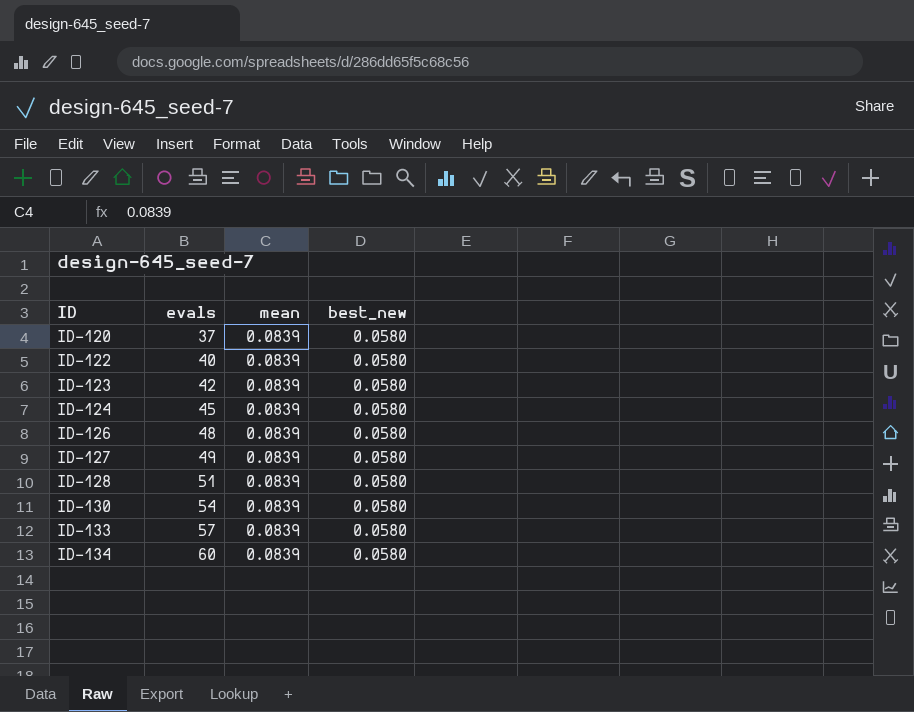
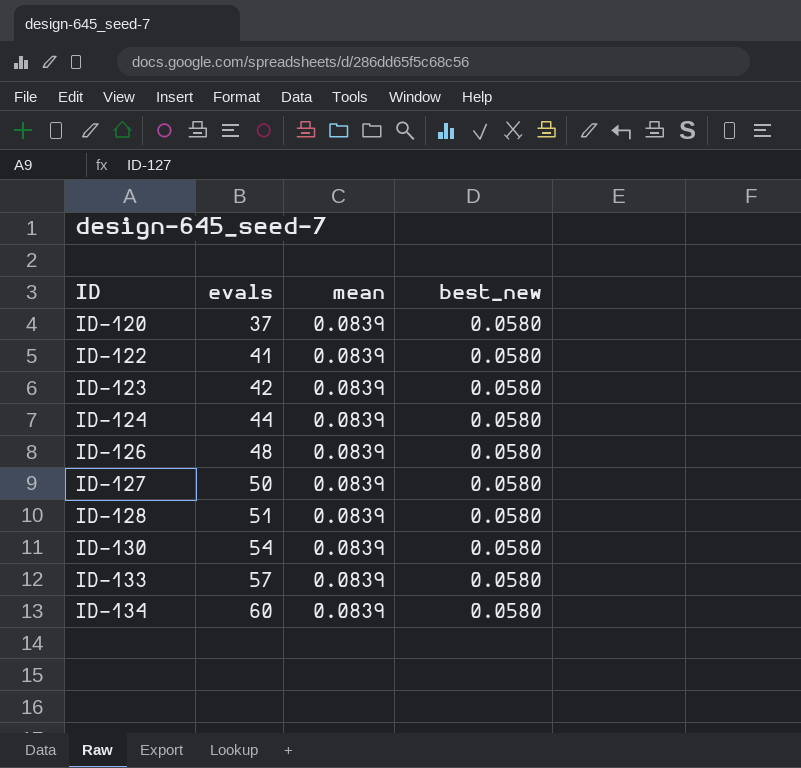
ID-122 | evals: 40 -> 41
ID-124 | evals: 45 -> 44
ID-127 | evals: 49 -> 50

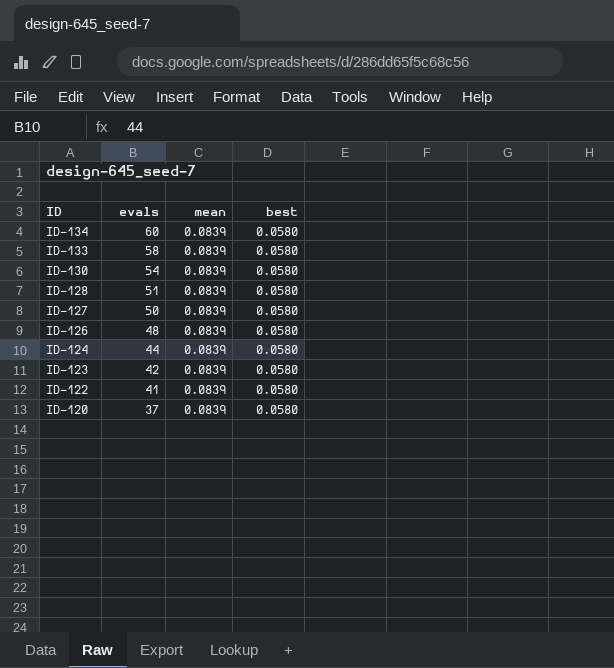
row order: ID ascending -> ID descending
column name: best_new -> best
ID-133 | evals: 57 -> 58

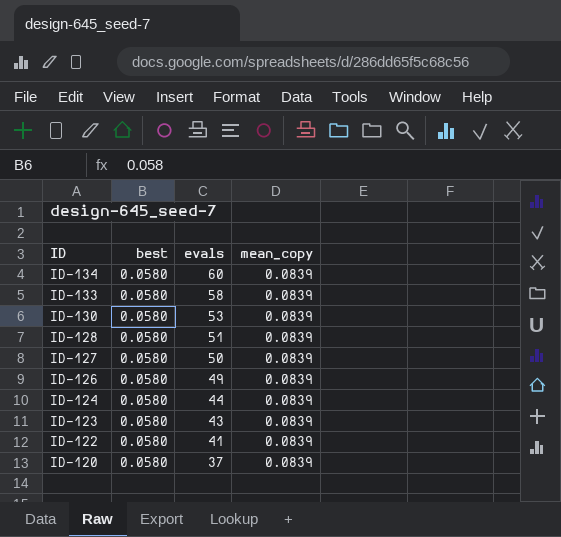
column best | position: 4 -> 2
column name: mean -> mean_copy
ID-130 | evals: 54 -> 53
ID-126 | evals: 48 -> 49
ID-123 | evals: 42 -> 43

